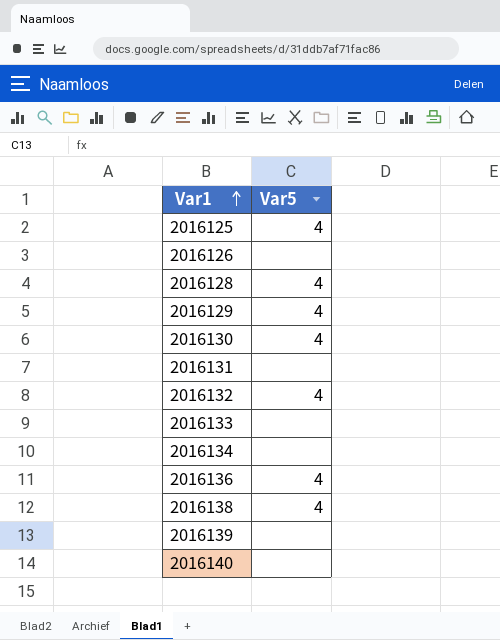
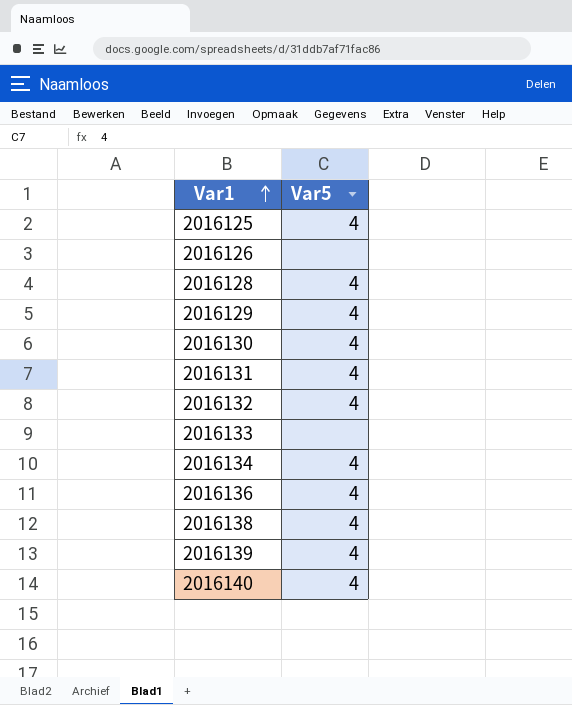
2016131 | Var5: none -> 4
2016134 | Var5: none -> 4
2016139 | Var5: none -> 4
2016140 | Var5: none -> 4

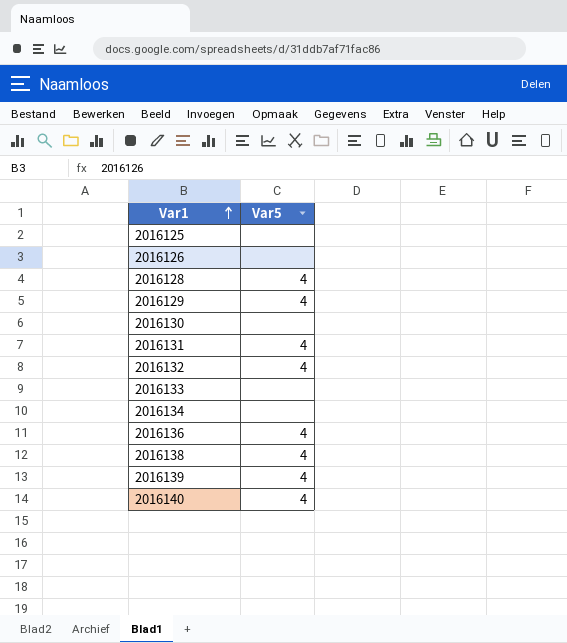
2016125 | Var5: 4 -> none
2016130 | Var5: 4 -> none
2016134 | Var5: 4 -> none

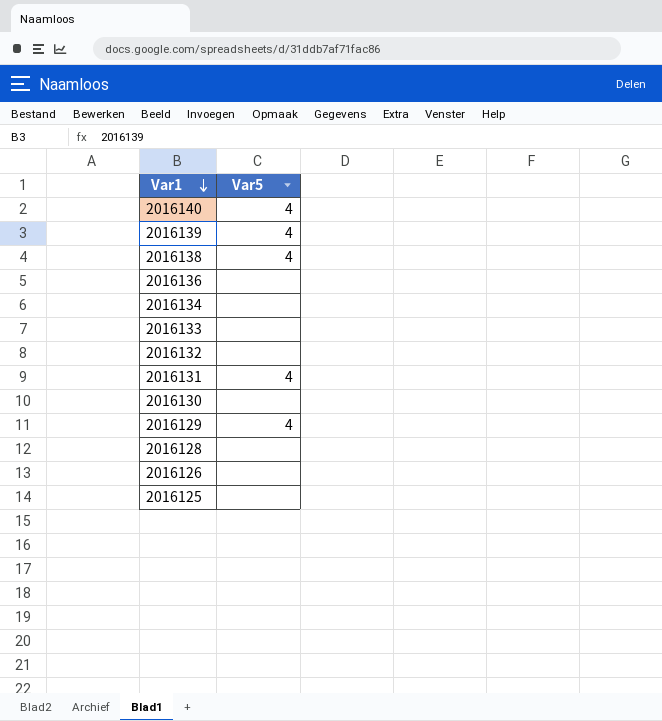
row order: Var1 ascending -> Var1 descending
2016136 | Var5: 4 -> none
2016132 | Var5: 4 -> none
2016128 | Var5: 4 -> none

